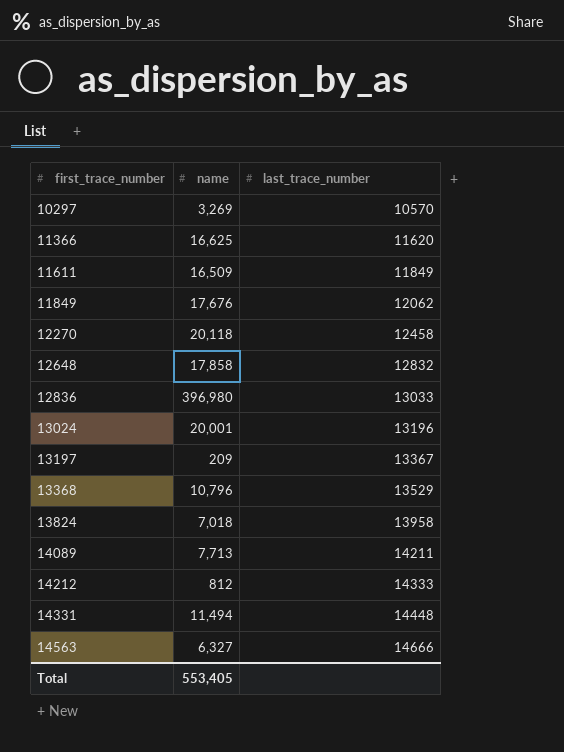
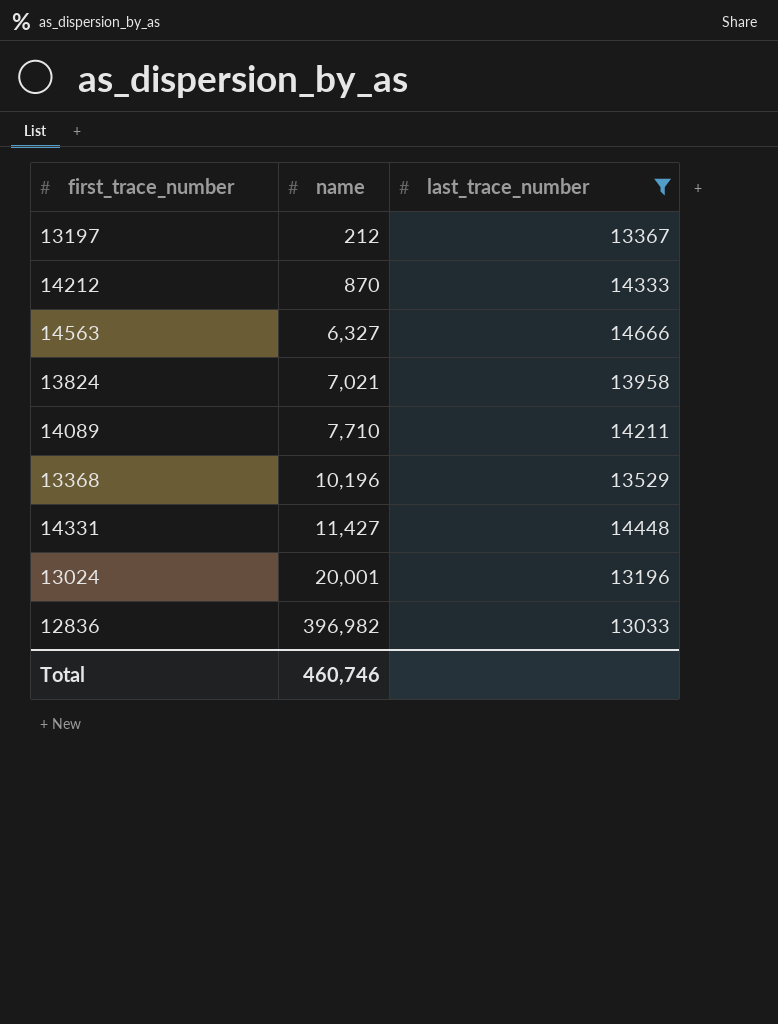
filter: none -> last_trace_number >= 13033
row order: first_trace_number ascending -> name ascending
13197 | name: 209 -> 212
14212 | name: 812 -> 870
13824 | name: 7,018 -> 7,021
14089 | name: 7,713 -> 7,710
13368 | name: 10,796 -> 10,196
14331 | name: 11,494 -> 11,427
12836 | name: 396,980 -> 396,982
Total | name: 553,405 -> 460,746

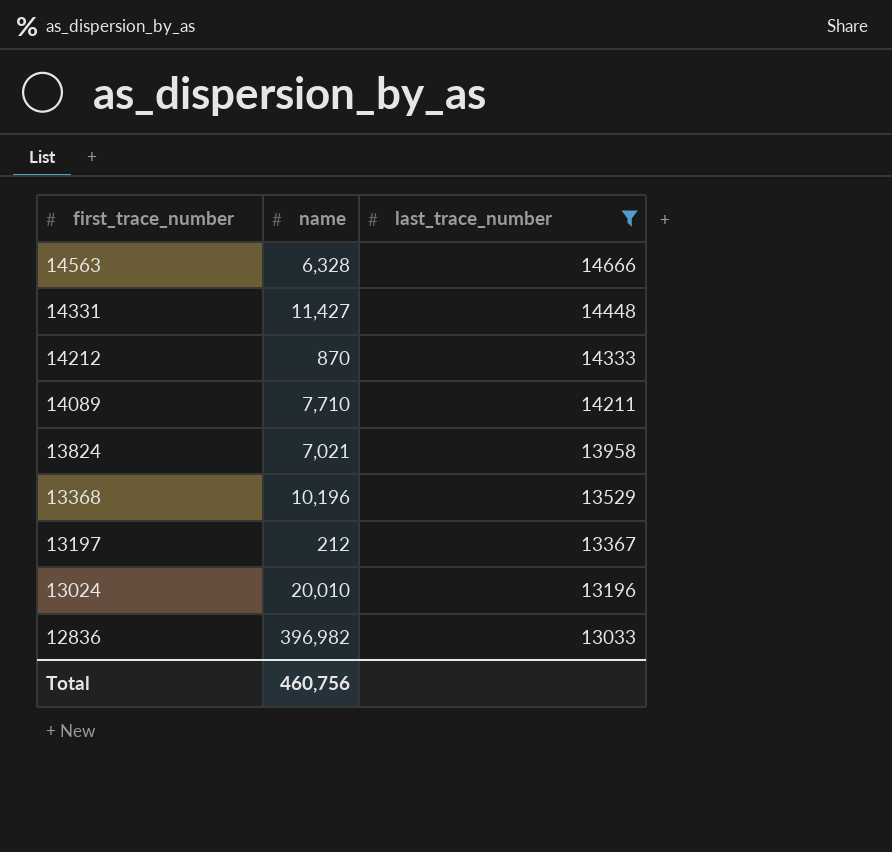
row order: name ascending -> first_trace_number descending
14563 | name: 6,327 -> 6,328
13024 | name: 20,001 -> 20,010
Total | name: 460,746 -> 460,756

